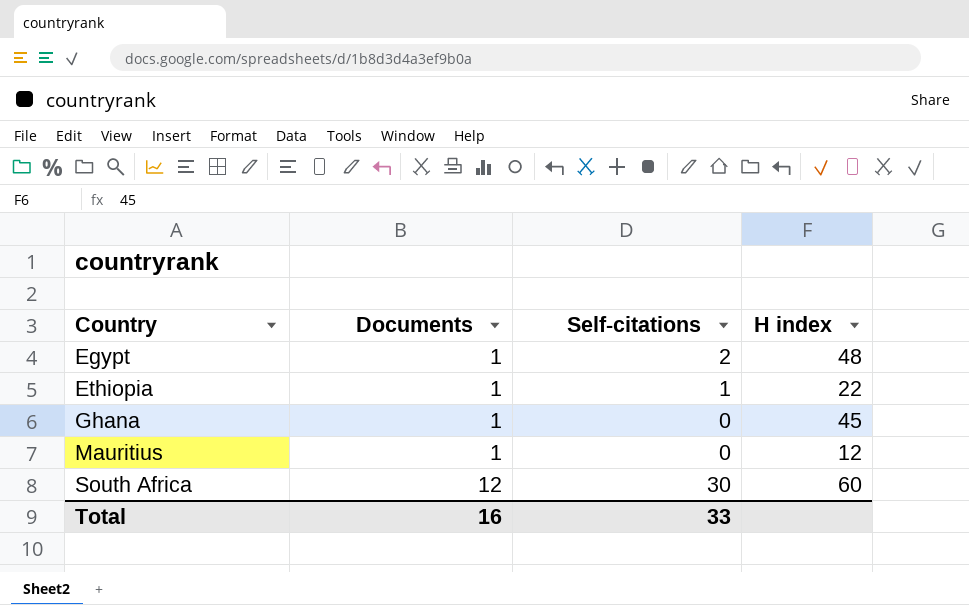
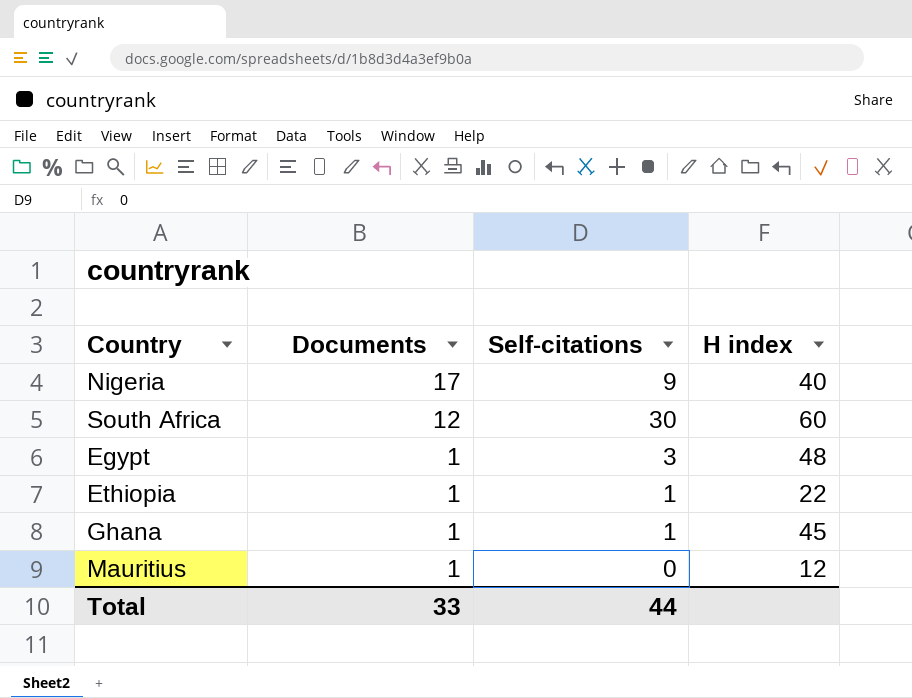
row order: Country ascending -> Documents descending
row Nigeria: none -> 17 | 9 | 40
Egypt | Self-citations: 2 -> 3
Ghana | Self-citations: 0 -> 1
Total | Documents: 16 -> 33
Total | Self-citations: 33 -> 44

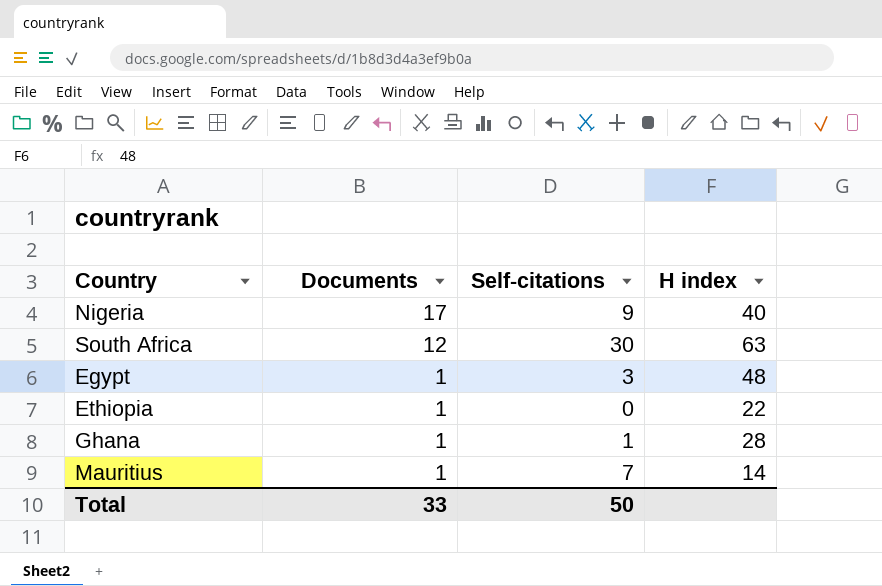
South Africa | H index: 60 -> 63
Ethiopia | Self-citations: 1 -> 0
Ghana | H index: 45 -> 28
Mauritius | Self-citations: 0 -> 7
Mauritius | H index: 12 -> 14
Total | Self-citations: 44 -> 50

